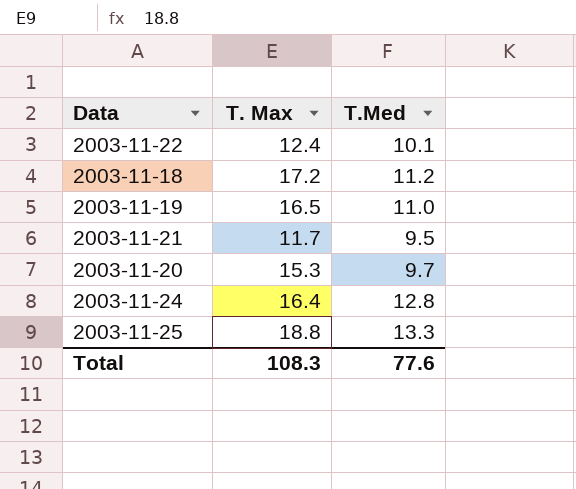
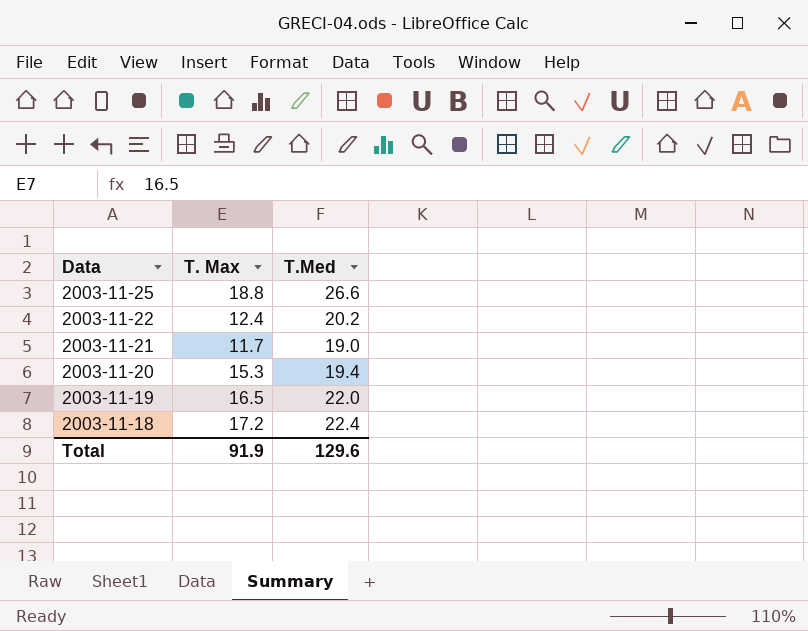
row order: none -> Data descending
row 2003-11-24: 16.4 | 12.8 -> none
2003-11-25 | T.Med: 13.3 -> 26.6
2003-11-22 | T.Med: 10.1 -> 20.2
2003-11-21 | T.Med: 9.5 -> 19.0
2003-11-20 | T.Med: 9.7 -> 19.4
2003-11-19 | T.Med: 11.0 -> 22.0
2003-11-18 | T.Med: 11.2 -> 22.4
Total | T. Max: 108.3 -> 91.9
Total | T.Med: 77.6 -> 129.6

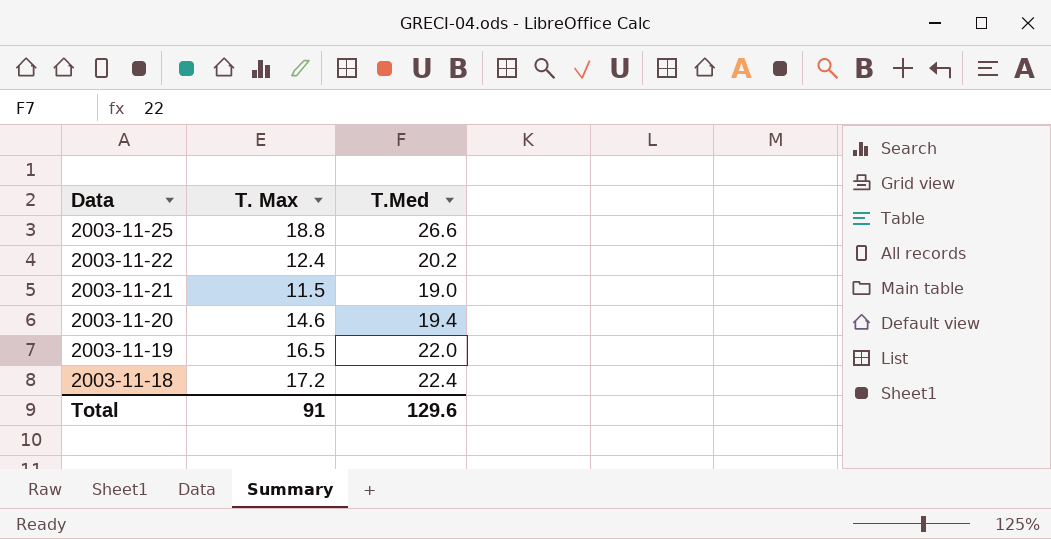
2003-11-21 | T. Max: 11.7 -> 11.5
2003-11-20 | T. Max: 15.3 -> 14.6
Total | T. Max: 91.9 -> 91

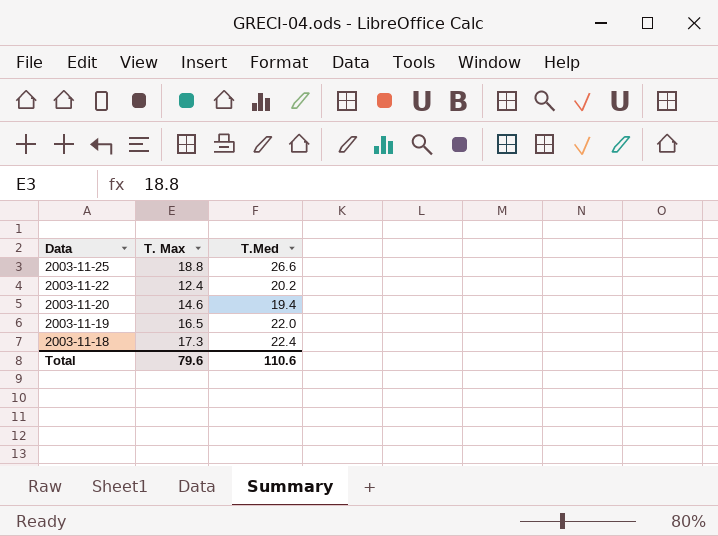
row 2003-11-21: 11.5 | 19.0 -> none
2003-11-18 | T. Max: 17.2 -> 17.3
Total | T. Max: 91 -> 79.6
Total | T.Med: 129.6 -> 110.6

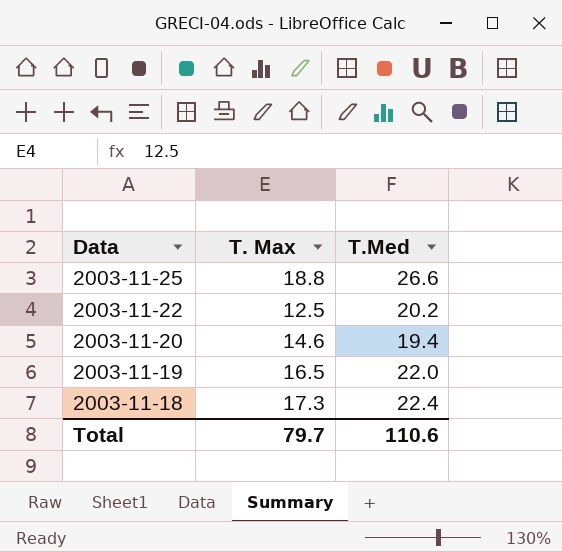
2003-11-22 | T. Max: 12.4 -> 12.5
Total | T. Max: 79.6 -> 79.7

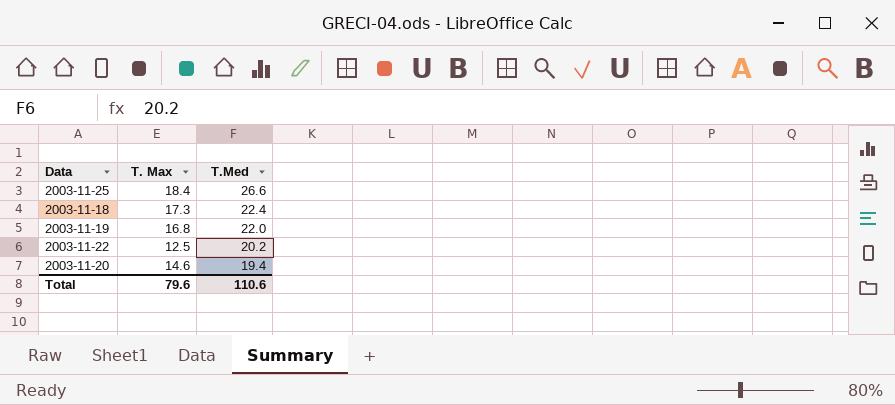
row order: Data descending -> T.Med descending
2003-11-25 | T. Max: 18.8 -> 18.4
2003-11-19 | T. Max: 16.5 -> 16.8
Total | T. Max: 79.7 -> 79.6

